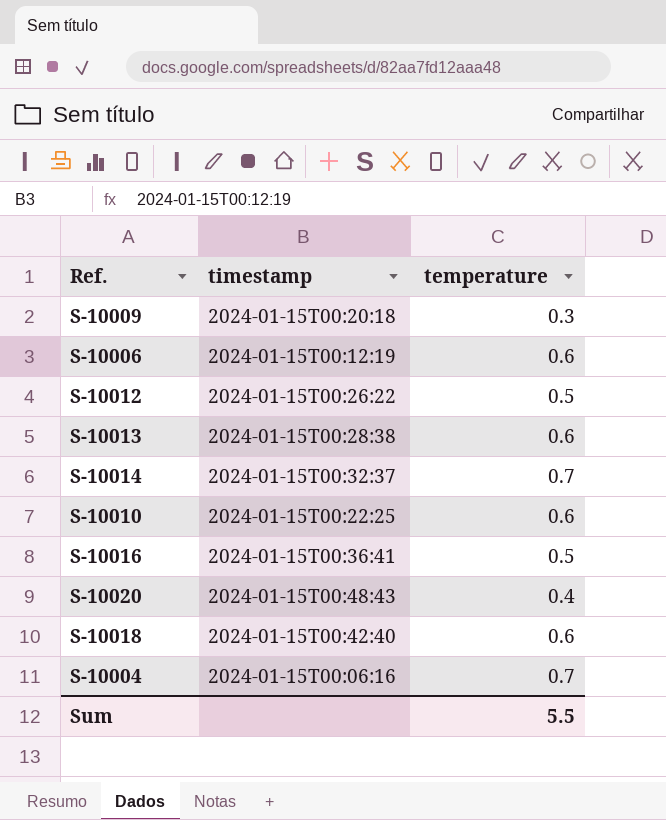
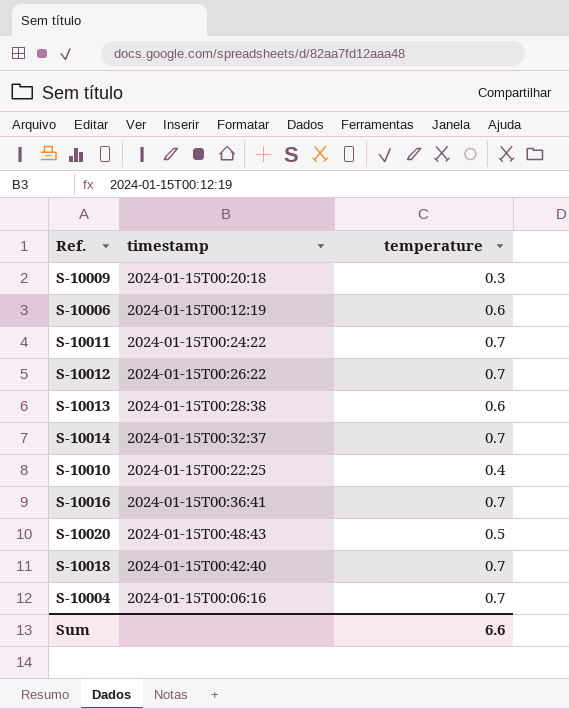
row S-10011: none -> 2024-01-15T00:24:22 | 0.7
S-10012 | temperature: 0.5 -> 0.7
S-10010 | temperature: 0.6 -> 0.4
S-10016 | temperature: 0.5 -> 0.7
S-10020 | temperature: 0.4 -> 0.5
S-10018 | temperature: 0.6 -> 0.7
Sum | temperature: 5.5 -> 6.6

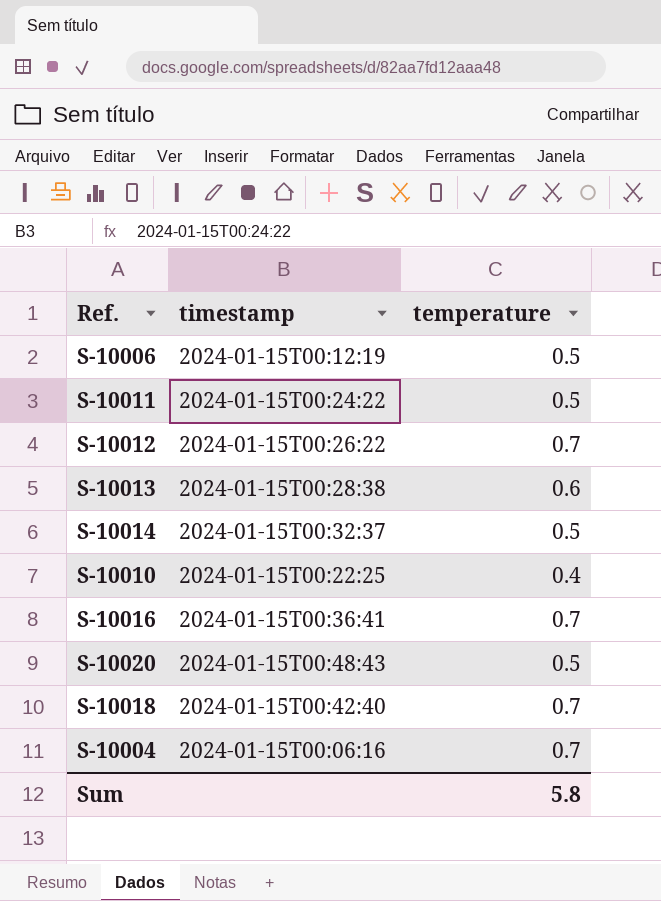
row S-10009: 2024-01-15T00:20:18 | 0.3 -> none
S-10006 | temperature: 0.6 -> 0.5
S-10011 | temperature: 0.7 -> 0.5
S-10014 | temperature: 0.7 -> 0.5
Sum | temperature: 6.6 -> 5.8

